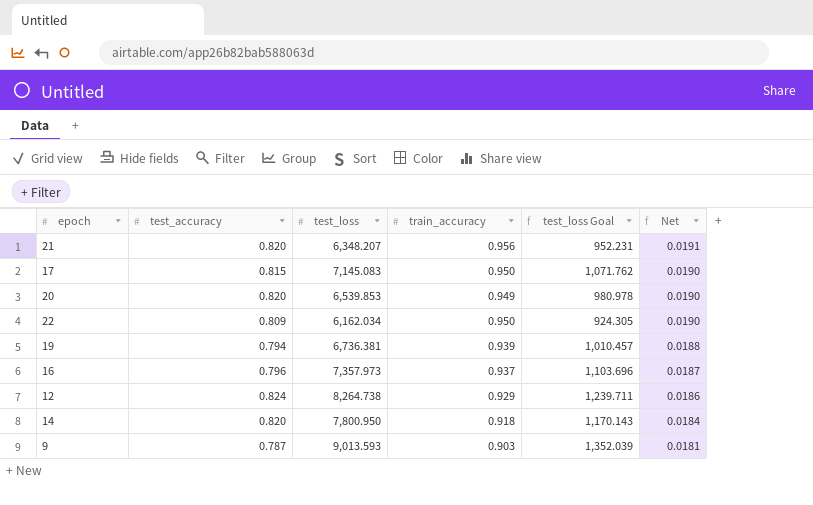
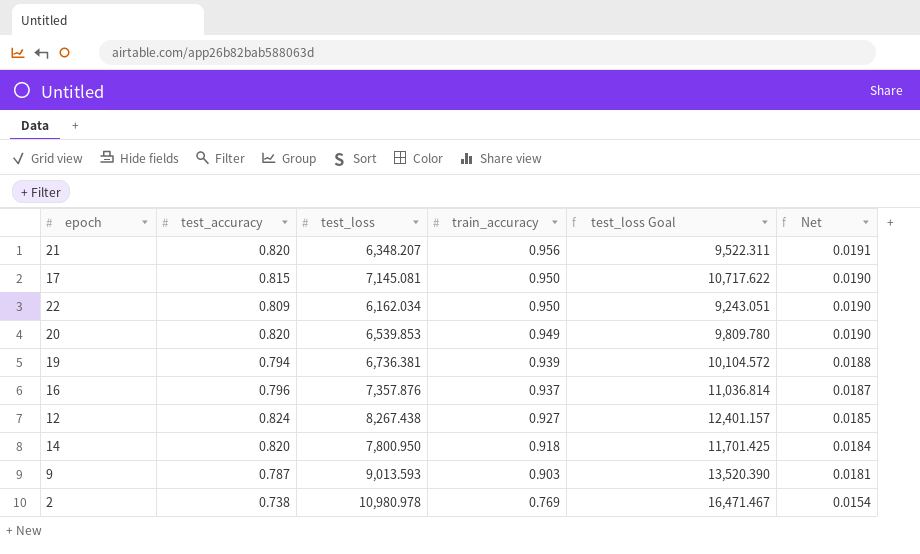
row order: Net descending -> train_accuracy descending
column test_loss Goal | formula: [test_loss] * 0.15 -> [test_loss] * 1.5
17 | test_loss: 7,145.083 -> 7,145.081
16 | test_loss: 7,357.973 -> 7,357.876
12 | test_loss: 8,264.738 -> 8,267.438
12 | train_accuracy: 0.929 -> 0.927
12 | Net: 0.0186 -> 0.0185
row 2: none -> 0.738 | 10,980.978 | 0.769 | 16,471.467 | 0.0154

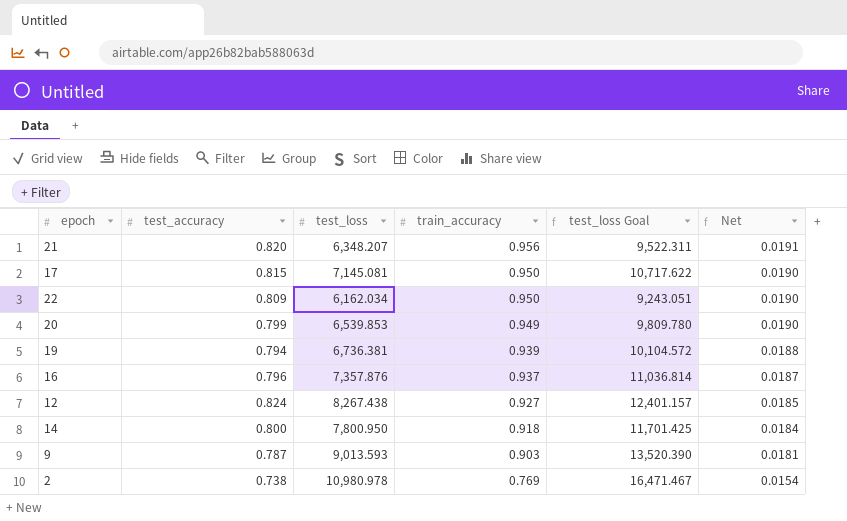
20 | test_accuracy: 0.820 -> 0.799
14 | test_accuracy: 0.820 -> 0.800

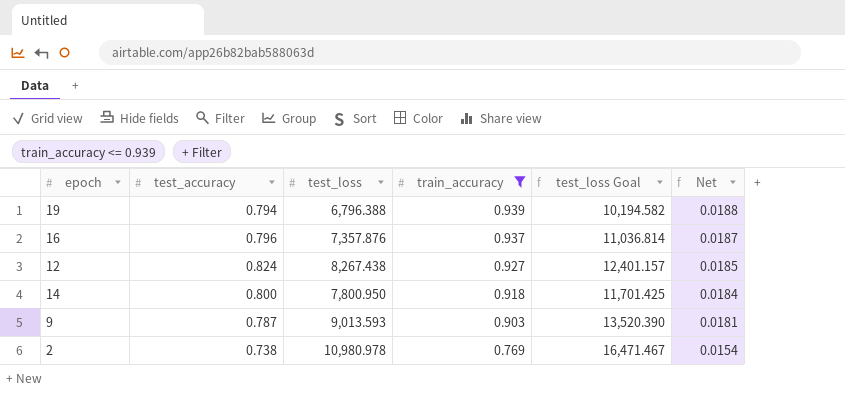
filter: none -> train_accuracy <= 0.939
19 | test_loss: 6,736.381 -> 6,796.388
19 | test_loss Goal: 10,104.572 -> 10,194.582

